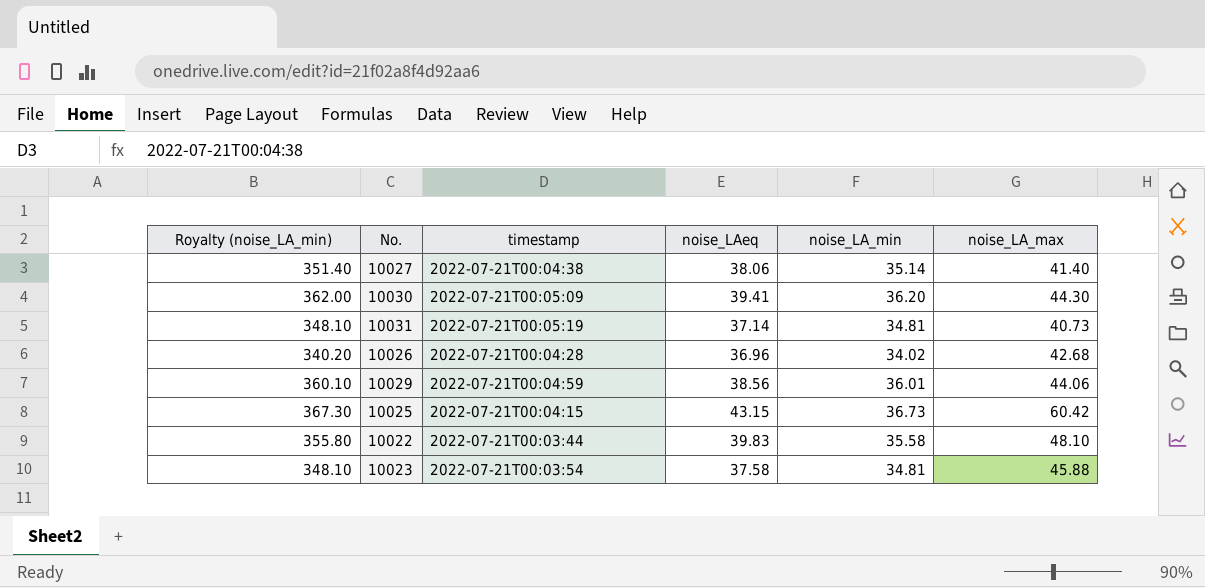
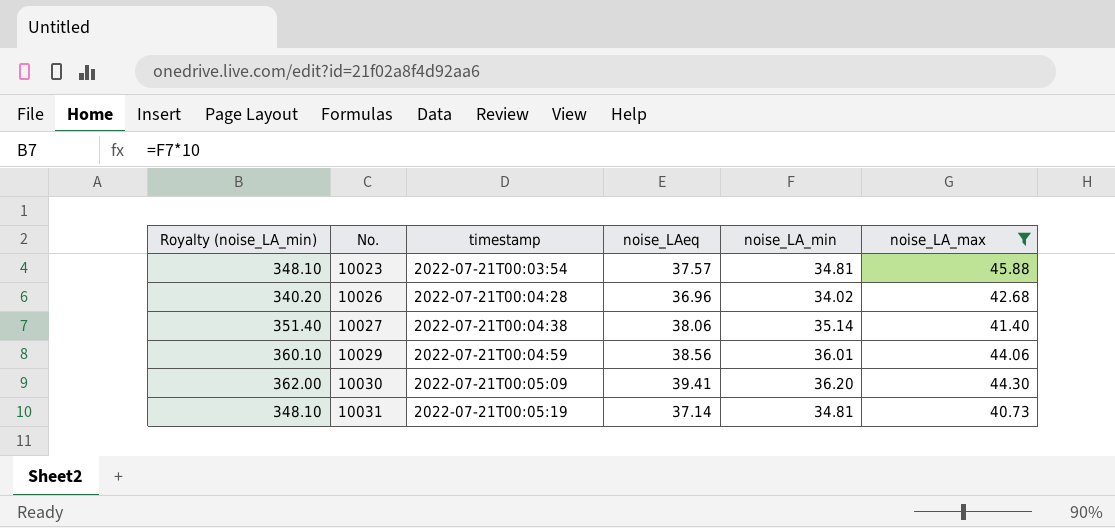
filter: none -> noise_LA_max <= 45.88
row order: none -> No. ascending
10023 | noise_LAeq: 37.58 -> 37.57

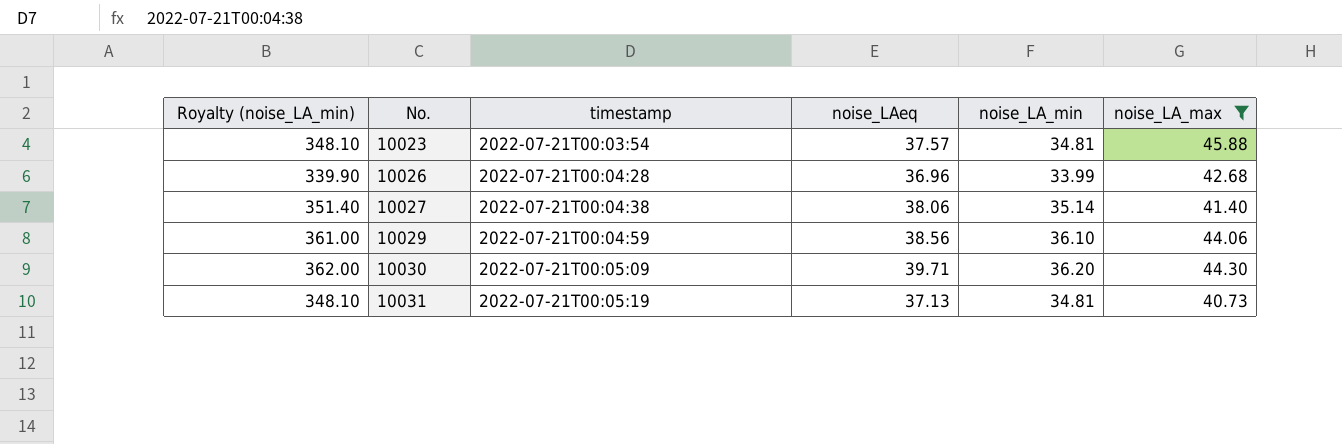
10026 | Royalty (noise_LA_min): 340.20 -> 339.90
10026 | noise_LA_min: 34.02 -> 33.99
10029 | Royalty (noise_LA_min): 360.10 -> 361.00
10029 | noise_LA_min: 36.01 -> 36.10
10030 | noise_LAeq: 39.41 -> 39.71
10031 | noise_LAeq: 37.14 -> 37.13

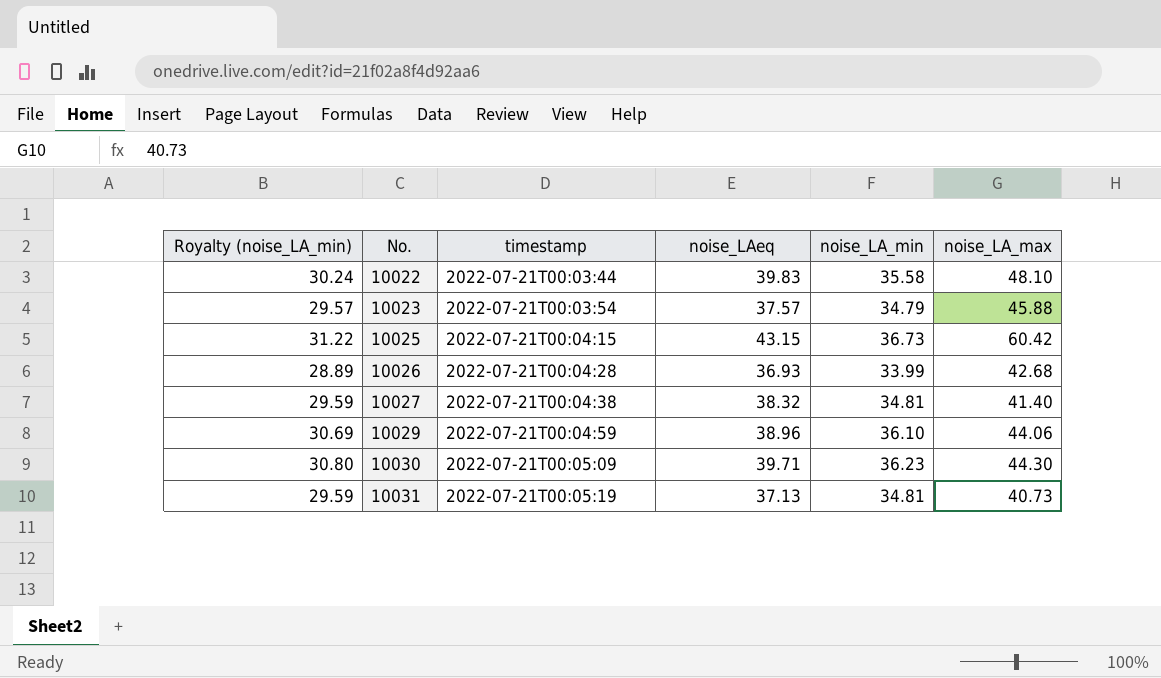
filter: noise_LA_max <= 45.88 -> none
column Royalty (noise_LA_min) | formula: [noise_LA_min] * 10 -> [noise_LA_min] * 0.85
10023 | noise_LA_min: 34.81 -> 34.79
10026 | noise_LAeq: 36.96 -> 36.93
10027 | noise_LAeq: 38.06 -> 38.32
10027 | noise_LA_min: 35.14 -> 34.81
10029 | noise_LAeq: 38.56 -> 38.96
10030 | noise_LA_min: 36.20 -> 36.23

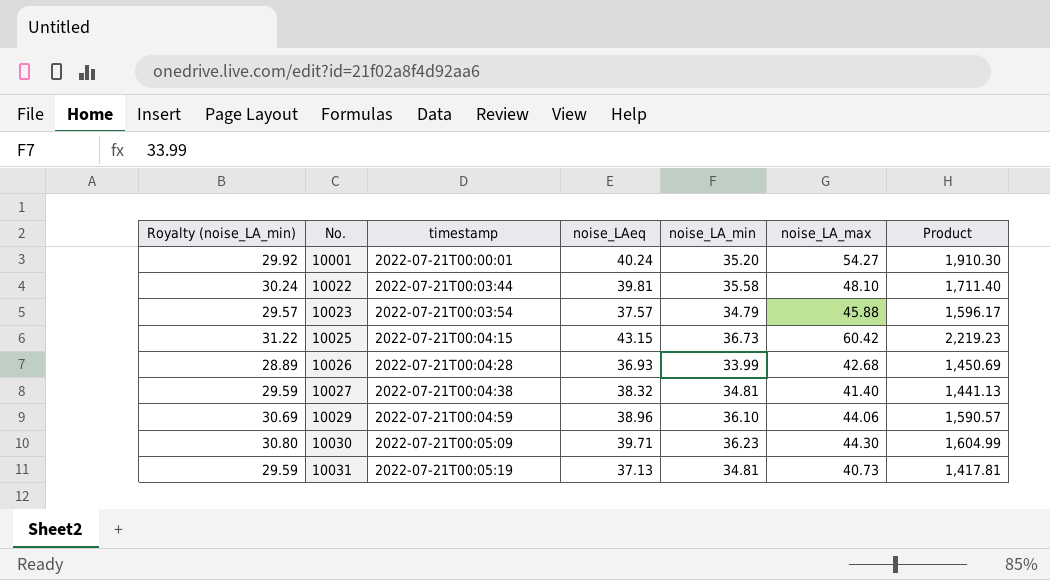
column Product | formula: none -> [noise_LA_min] * [noise_LA_max]
row 10001: none -> 29.92 | 2022-07-21T00:00:01 | 40.24 | 35.20 | 54.27 | 1,910.30
10022 | noise_LAeq: 39.83 -> 39.81

